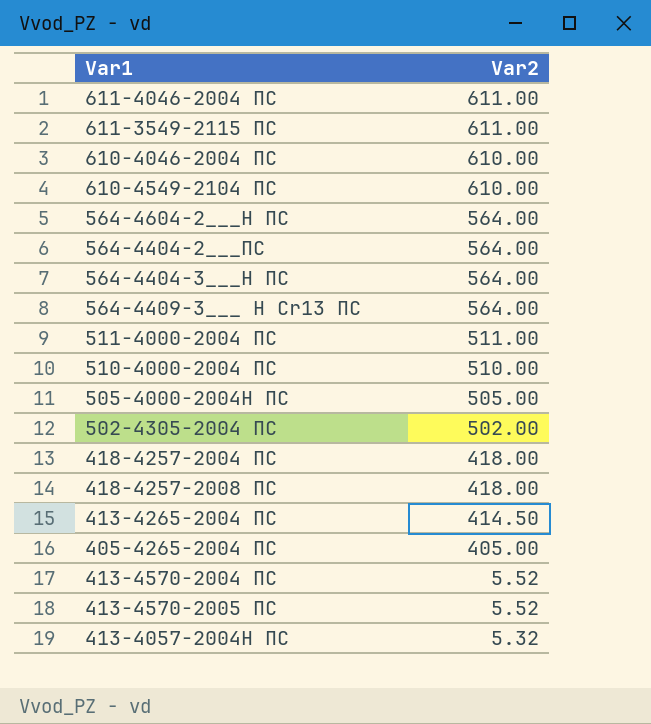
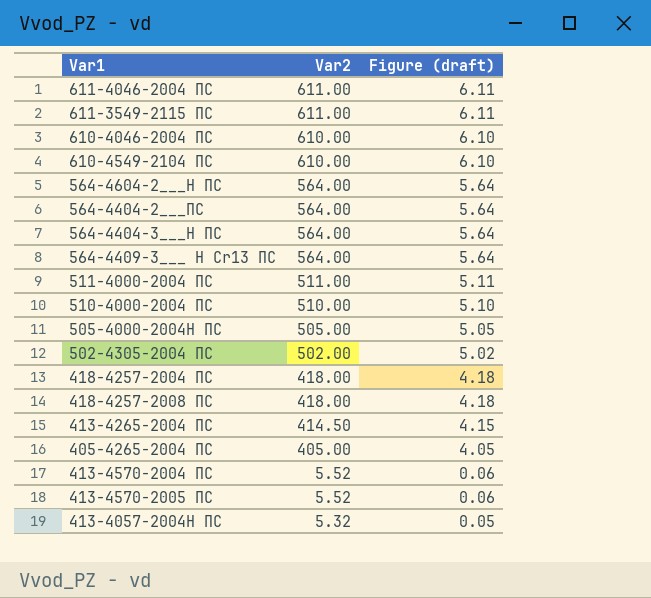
column Figure (draft) | formula: none -> [Var2] * 0.01

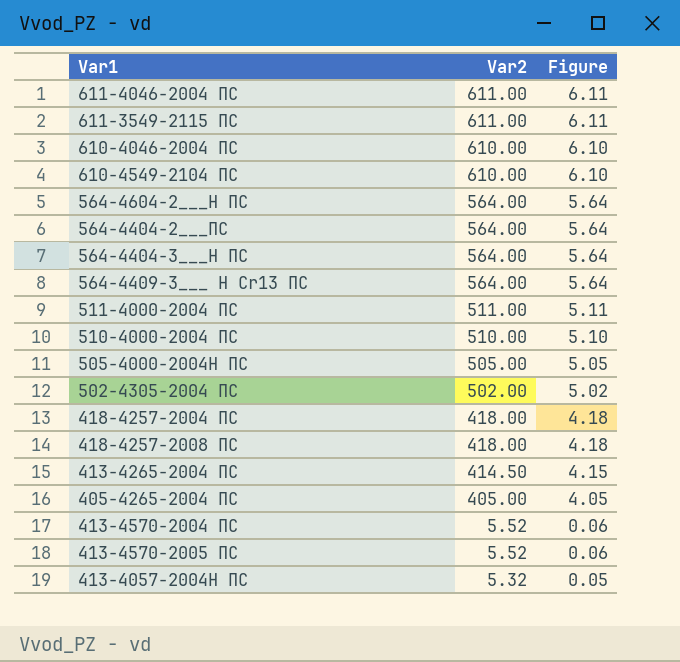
column name: Figure (draft) -> Figure

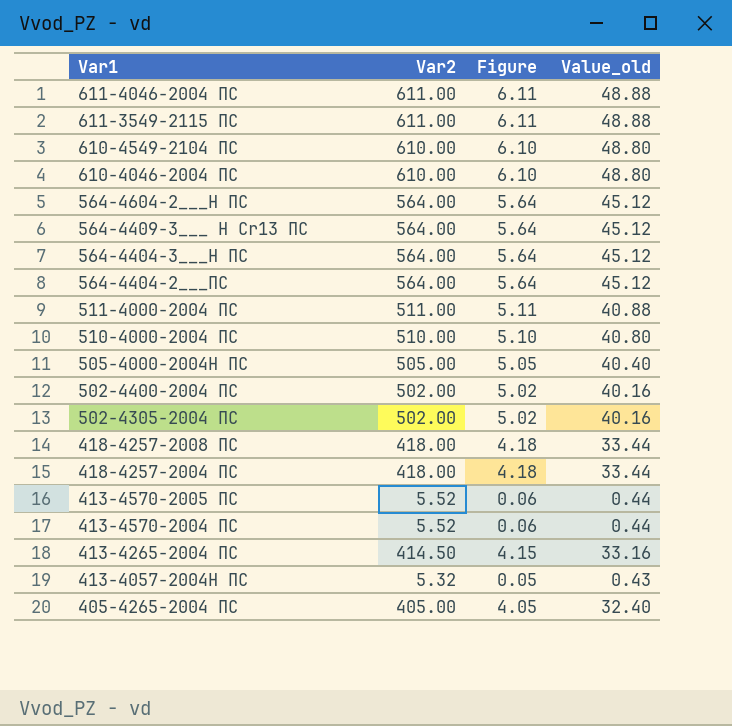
row order: Var2 descending -> Var1 descending
column Value_old | formula: none -> [Var2] * 0.08
row 502-4400-2004 ПС: none -> 502.00 | 5.02 | 40.16

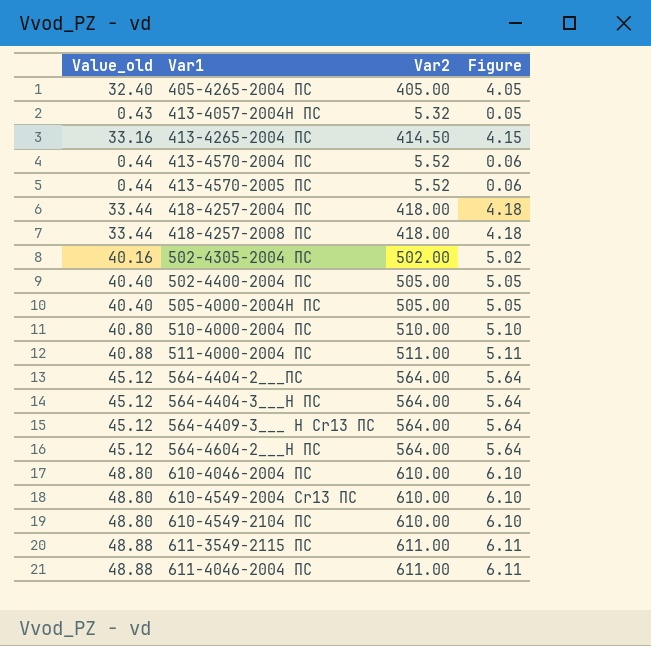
row order: Var1 descending -> Var1 ascending
column Value_old | position: 4 -> 1
502-4400-2004 ПС | Value_old: 40.16 -> 40.40
502-4400-2004 ПС | Var2: 502.00 -> 505.00
502-4400-2004 ПС | Figure: 5.02 -> 5.05
row 610-4549-2004 Cr13 ПС: none -> 48.80 | 610.00 | 6.10

